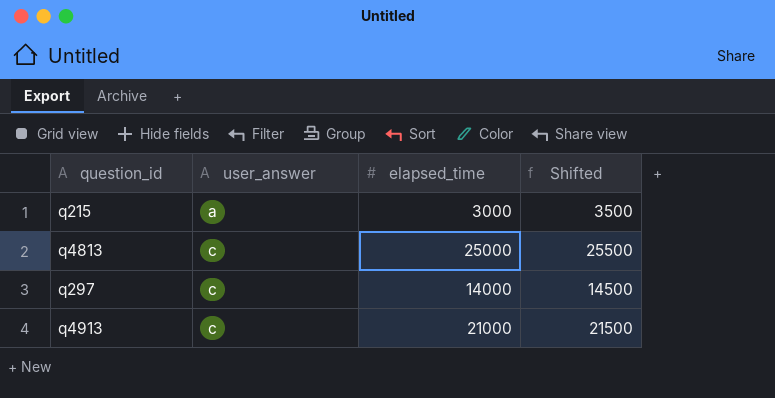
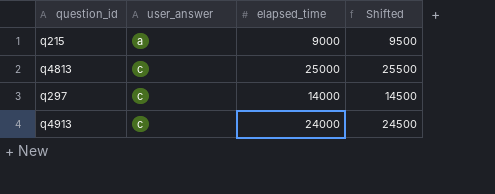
q215 | elapsed_time: 3000 -> 9000
q215 | Shifted: 3500 -> 9500
q4913 | elapsed_time: 21000 -> 24000
q4913 | Shifted: 21500 -> 24500

